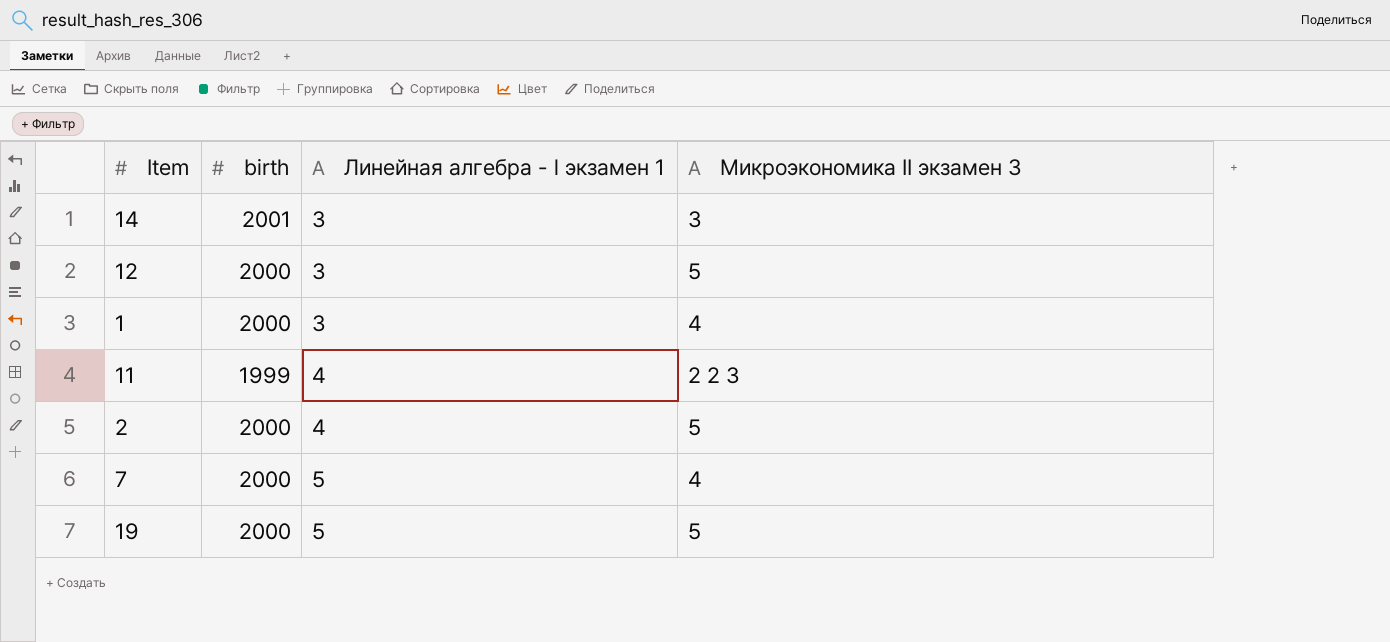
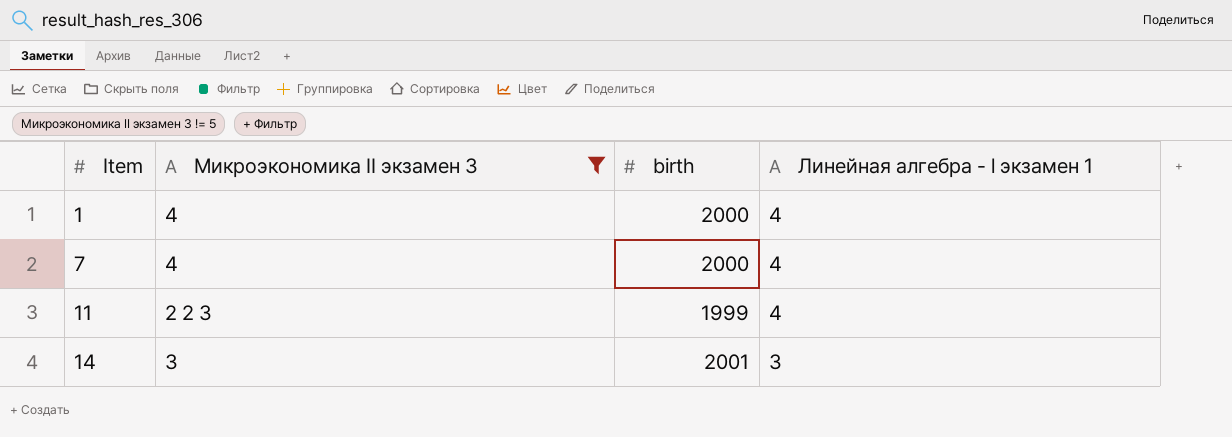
filter: none -> Микроэкономика II экзамен 3 != 5
row order: Линейная алгебра - l экзамен 1 ascending -> Item ascending
column Микроэкономика II экзамен 3 | position: 4 -> 2
1 | Линейная алгебра - l экзамен 1: 3 -> 4
7 | Линейная алгебра - l экзамен 1: 5 -> 4

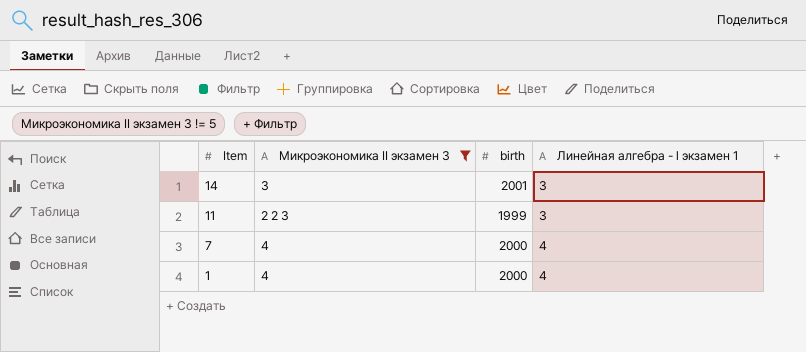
row order: Item ascending -> Item descending
11 | Линейная алгебра - l экзамен 1: 4 -> 3

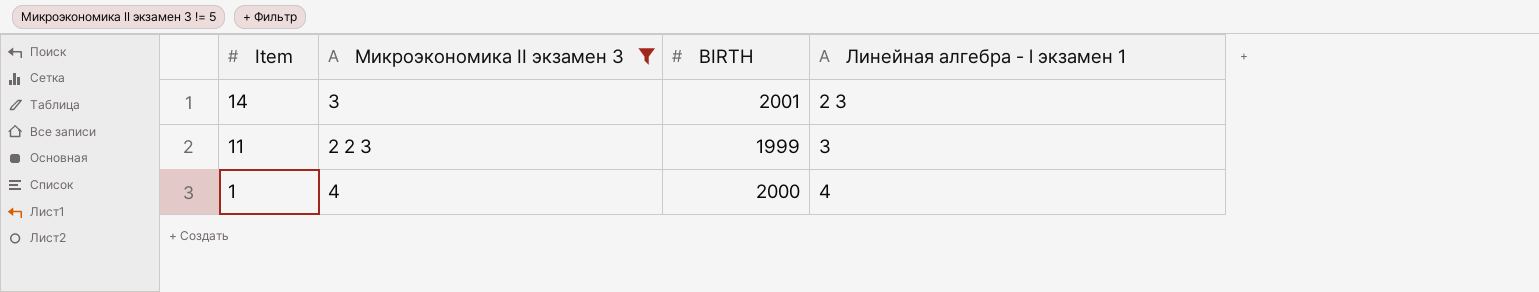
column name: birth -> BIRTH
row 7: 4 | 2000 | 4 -> none
14 | Линейная алгебра - l экзамен 1: 3 -> 2 3

